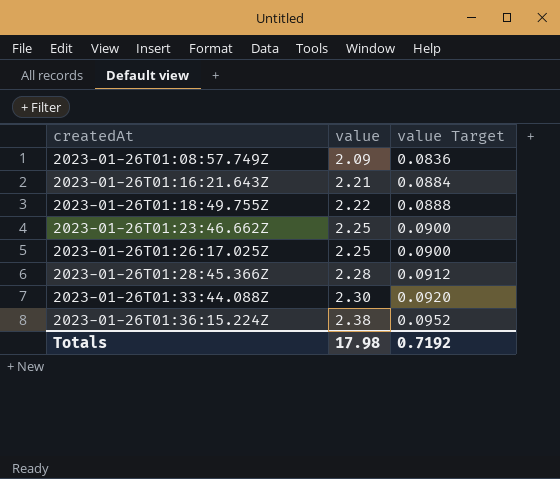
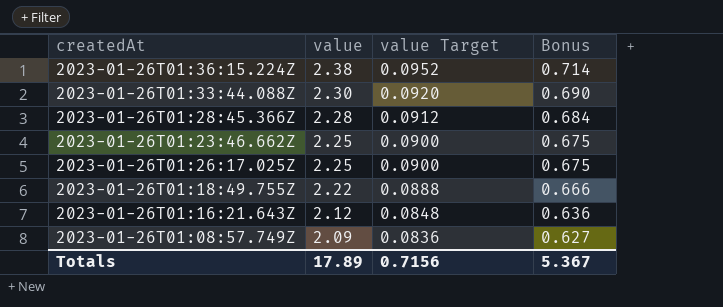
row order: createdAt ascending -> value descending
column Bonus | formula: none -> [value] * 0.3
2023-01-26T01:16:21.643Z | value: 2.21 -> 2.12
2023-01-26T01:16:21.643Z | value Target: 0.0884 -> 0.0848
Totals | value: 17.98 -> 17.89
Totals | value Target: 0.7192 -> 0.7156

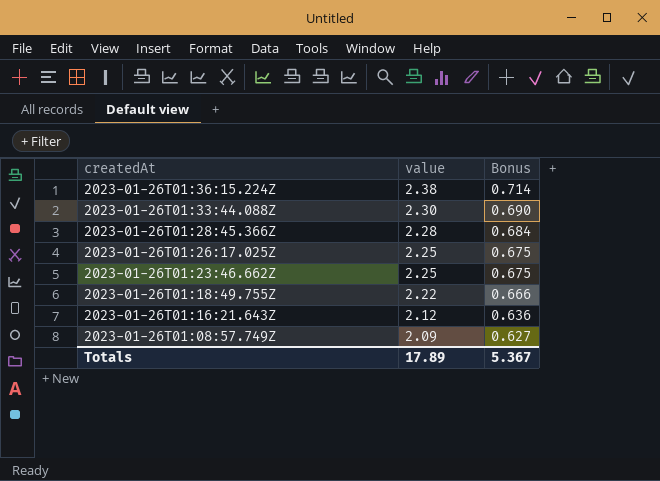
row order: value descending -> createdAt descending
column value Target | formula: [value] * 0.04 -> none

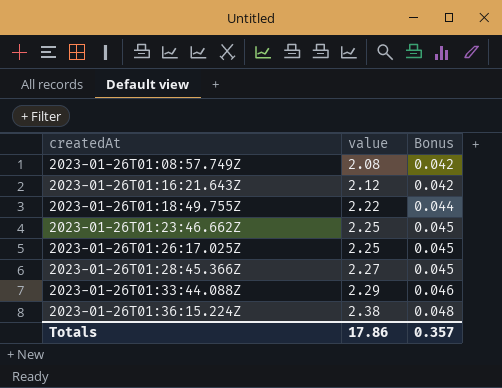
row order: createdAt descending -> createdAt ascending
column Bonus | formula: [value] * 0.3 -> [value] * 0.02
2023-01-26T01:08:57.749Z | value: 2.09 -> 2.08
2023-01-26T01:28:45.366Z | value: 2.28 -> 2.27
2023-01-26T01:33:44.088Z | value: 2.30 -> 2.29
Totals | value: 17.89 -> 17.86
Totals | Bonus: 5.367 -> 0.357

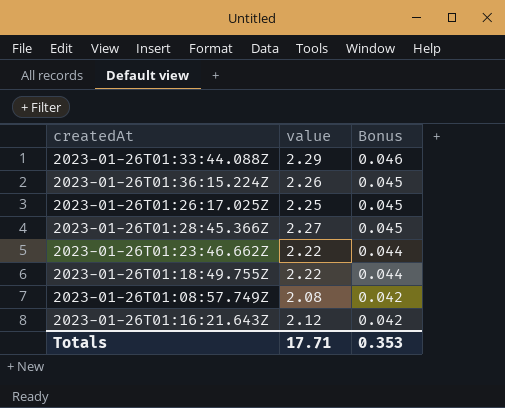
row order: createdAt ascending -> Bonus descending
2023-01-26T01:36:15.224Z | value: 2.38 -> 2.26
2023-01-26T01:36:15.224Z | Bonus: 0.048 -> 0.045
2023-01-26T01:23:46.662Z | value: 2.25 -> 2.22
2023-01-26T01:23:46.662Z | Bonus: 0.045 -> 0.044
Totals | value: 17.86 -> 17.71
Totals | Bonus: 0.357 -> 0.353

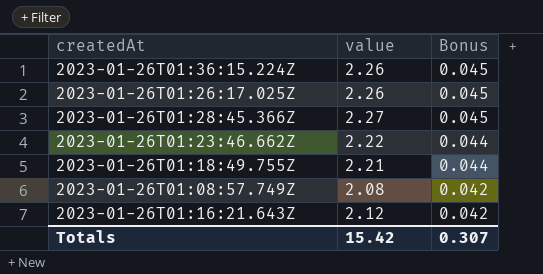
row 2023-01-26T01:33:44.088Z: 2.29 | 0.046 -> none
2023-01-26T01:26:17.025Z | value: 2.25 -> 2.26
2023-01-26T01:18:49.755Z | value: 2.22 -> 2.21
Totals | value: 17.71 -> 15.42
Totals | Bonus: 0.353 -> 0.307

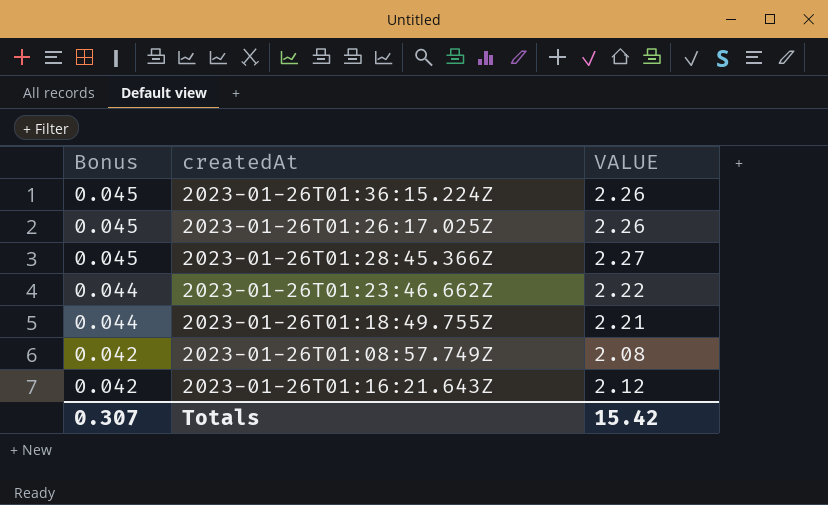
column Bonus | position: 3 -> 1
column name: value -> VALUE

